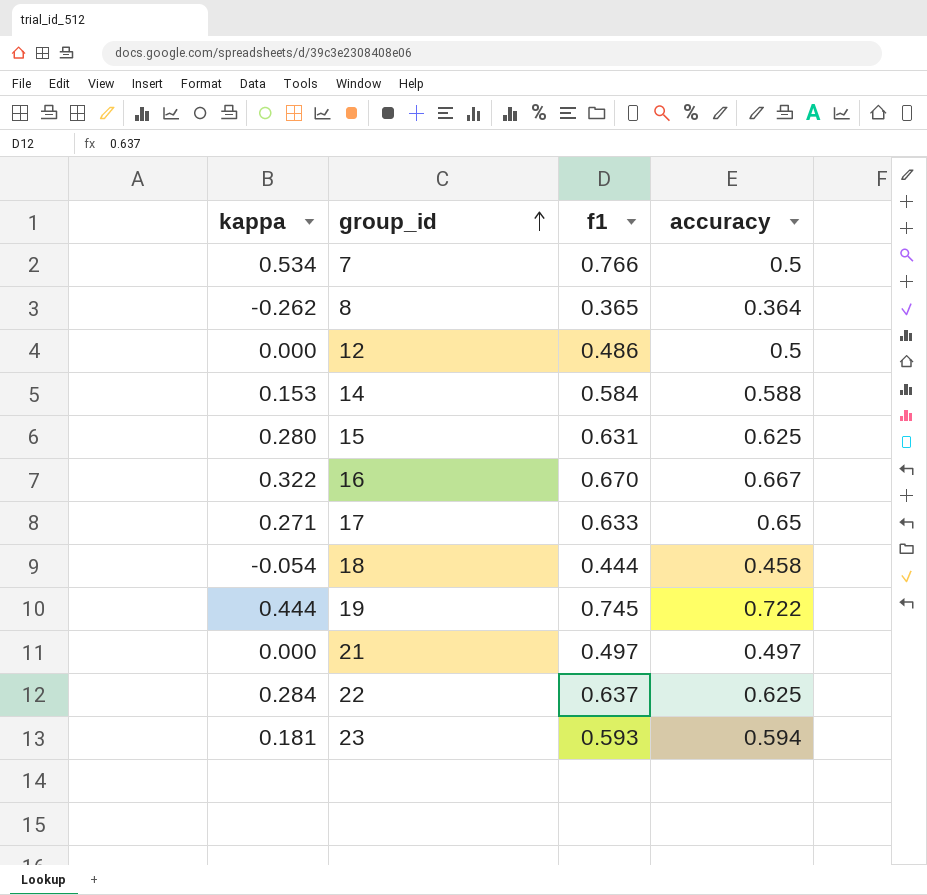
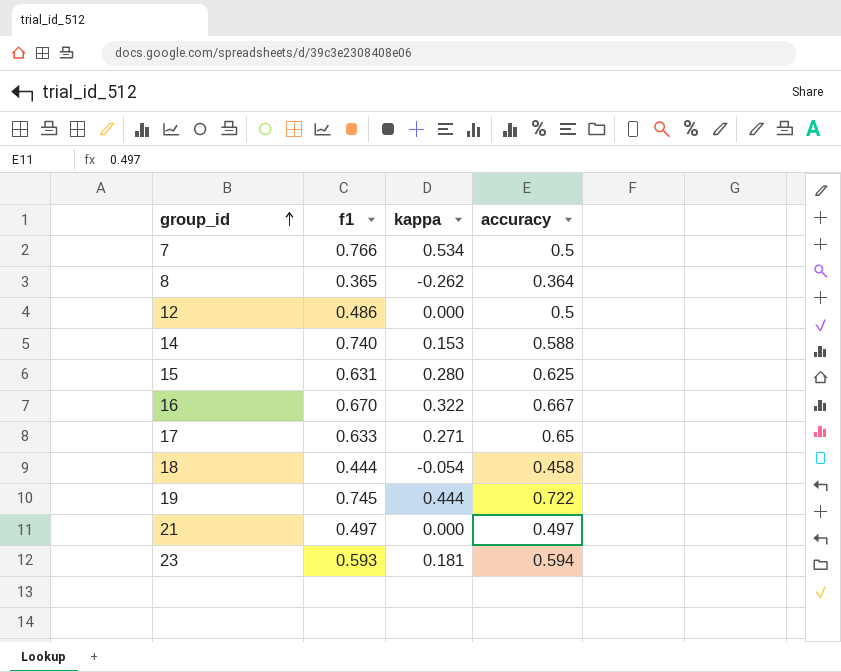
column kappa | position: 1 -> 3
row 22: 0.284 | 0.637 | 0.625 -> none
14 | f1: 0.584 -> 0.740

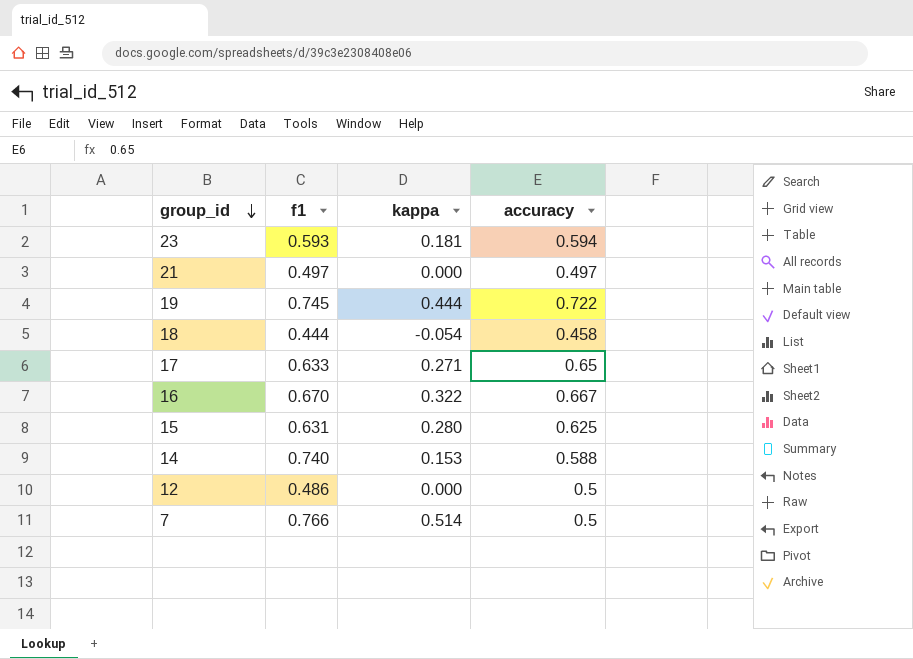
row order: group_id ascending -> group_id descending
row 8: 0.365 | -0.262 | 0.364 -> none
7 | kappa: 0.534 -> 0.514

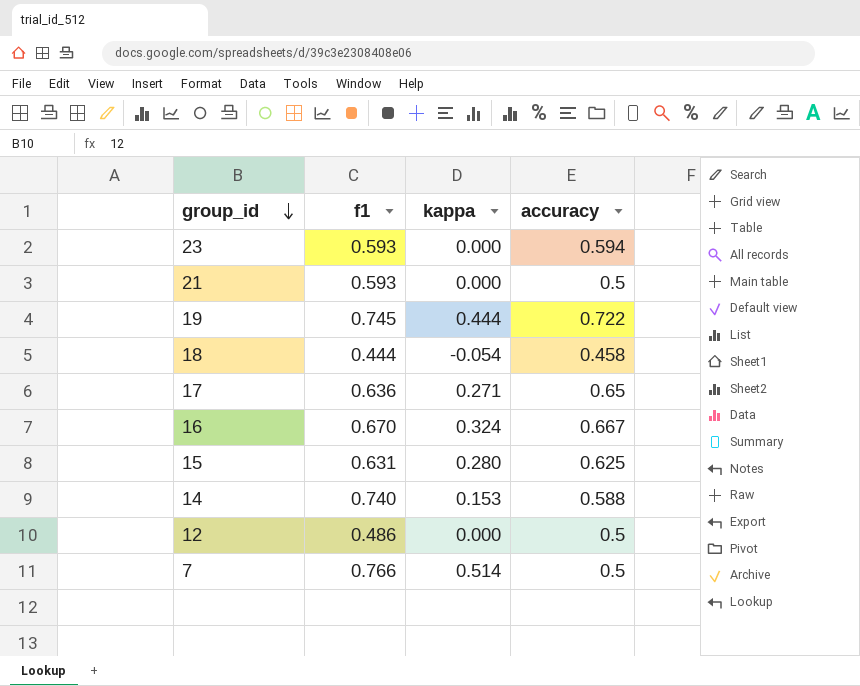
23 | kappa: 0.181 -> 0.000
21 | f1: 0.497 -> 0.593
21 | accuracy: 0.497 -> 0.5
17 | f1: 0.633 -> 0.636
16 | kappa: 0.322 -> 0.324

